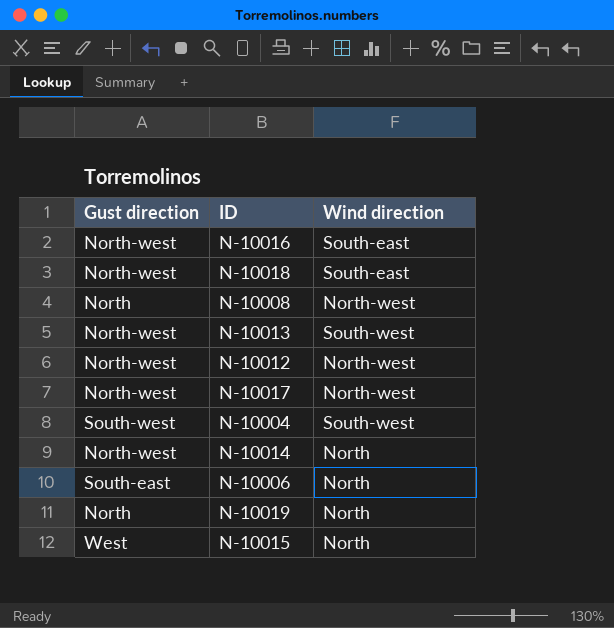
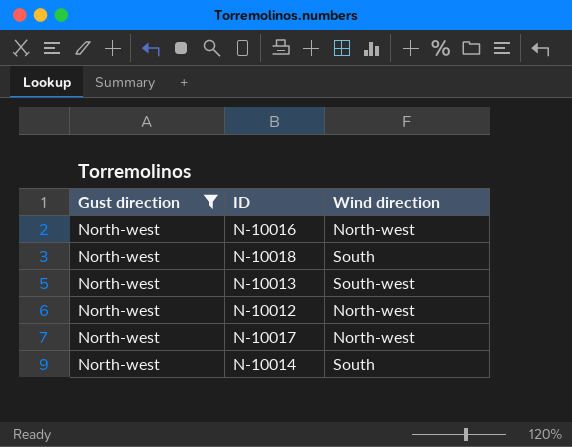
filter: none -> Gust direction = North-west
N-10016 | Wind direction: South-east -> North-west
N-10018 | Wind direction: South-east -> South
N-10014 | Wind direction: North -> South

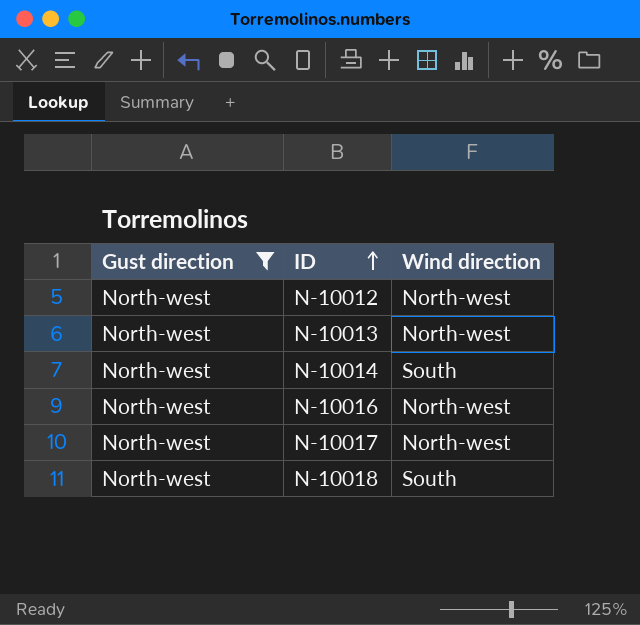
row order: none -> ID ascending
N-10013 | Wind direction: South-west -> North-west

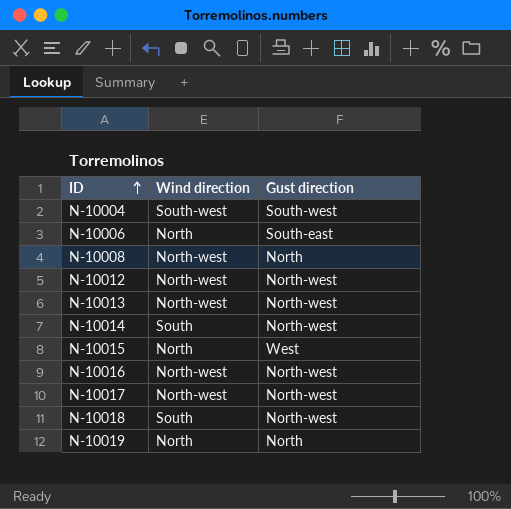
filter: Gust direction = North-west -> none
column Gust direction | position: 1 -> 3

